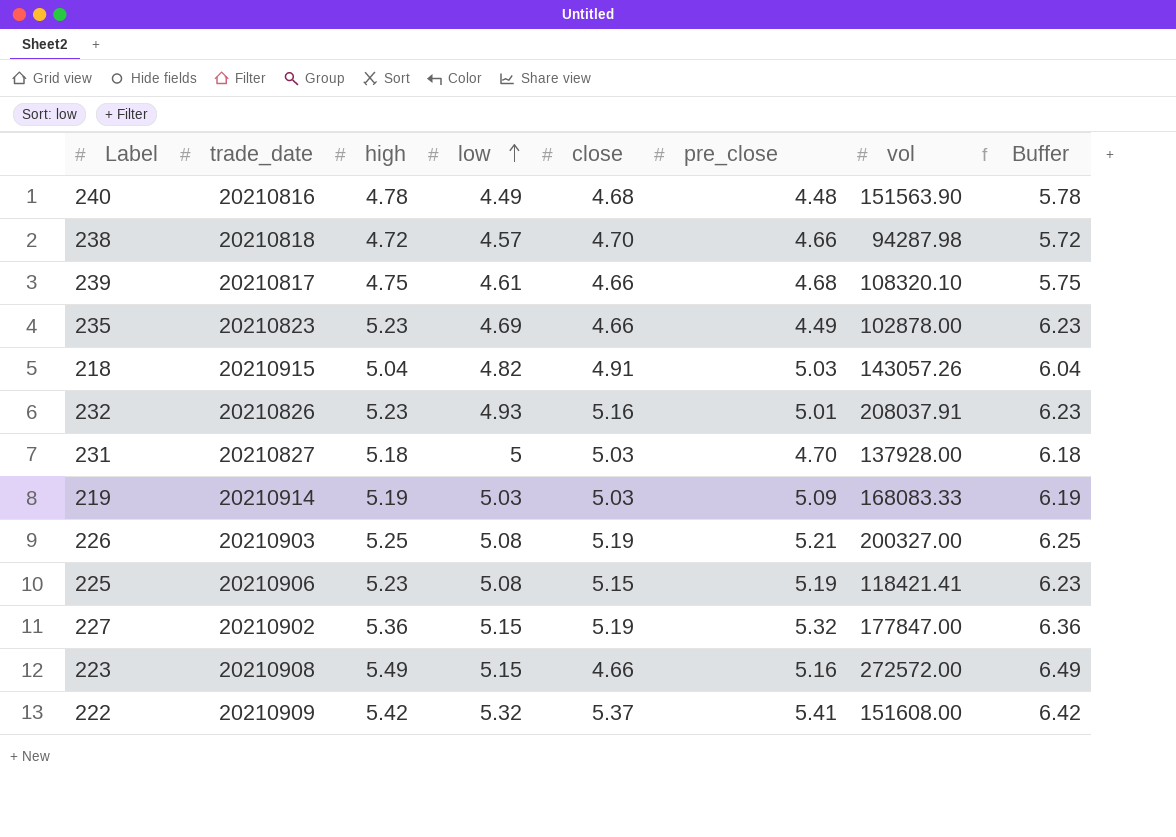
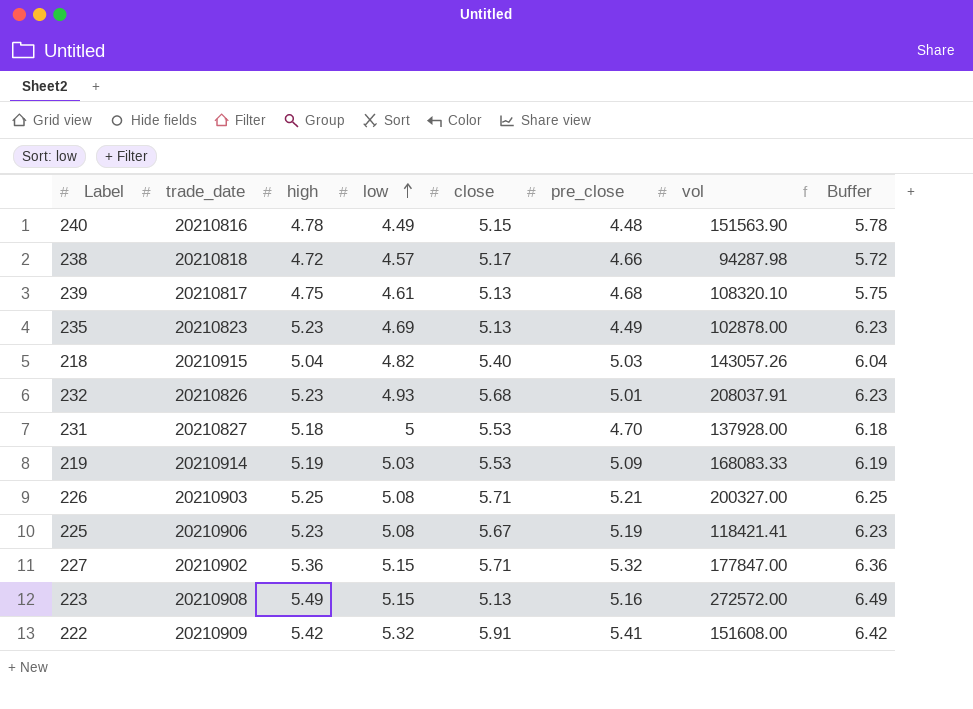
240 | close: 4.68 -> 5.15
238 | close: 4.70 -> 5.17
239 | close: 4.66 -> 5.13
235 | close: 4.66 -> 5.13
218 | close: 4.91 -> 5.40
232 | close: 5.16 -> 5.68
231 | close: 5.03 -> 5.53
219 | close: 5.03 -> 5.53
226 | close: 5.19 -> 5.71
225 | close: 5.15 -> 5.67
227 | close: 5.19 -> 5.71
223 | close: 4.66 -> 5.13
222 | close: 5.37 -> 5.91

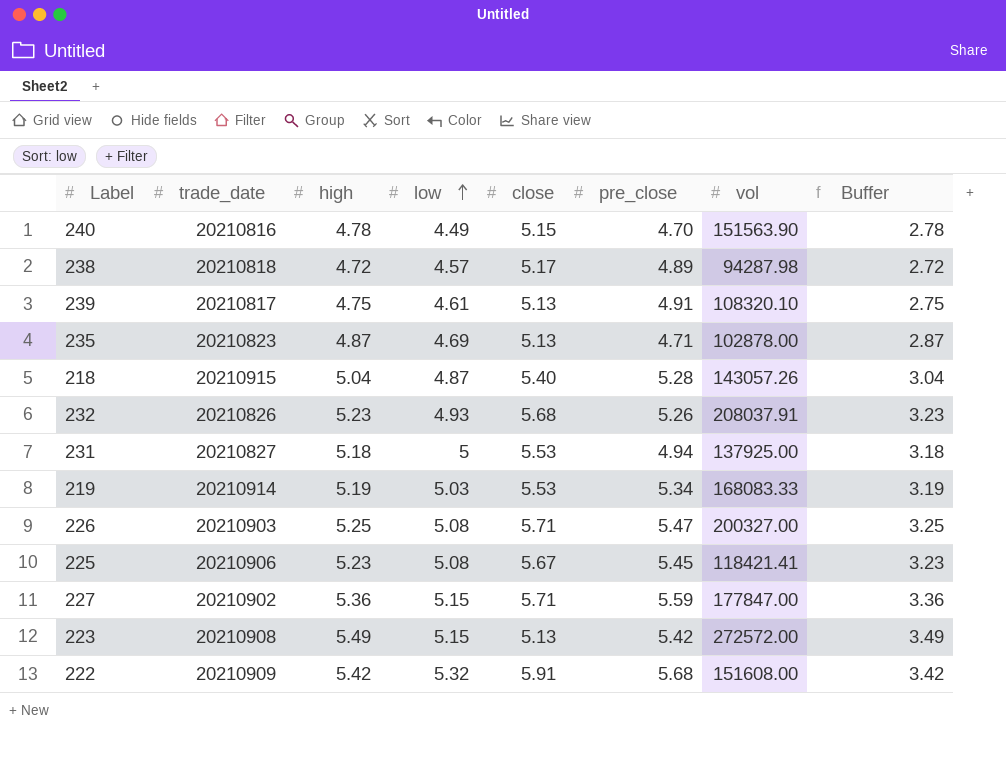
column Buffer | formula: [high] + 1 -> [high] - 2
240 | pre_close: 4.48 -> 4.70
238 | pre_close: 4.66 -> 4.89
239 | pre_close: 4.68 -> 4.91
235 | high: 5.23 -> 4.87
235 | pre_close: 4.49 -> 4.71
218 | low: 4.82 -> 4.87
218 | pre_close: 5.03 -> 5.28
232 | pre_close: 5.01 -> 5.26
231 | pre_close: 4.70 -> 4.94
231 | vol: 137928.00 -> 137925.00
219 | pre_close: 5.09 -> 5.34
226 | pre_close: 5.21 -> 5.47
225 | pre_close: 5.19 -> 5.45
227 | pre_close: 5.32 -> 5.59
223 | pre_close: 5.16 -> 5.42
222 | pre_close: 5.41 -> 5.68

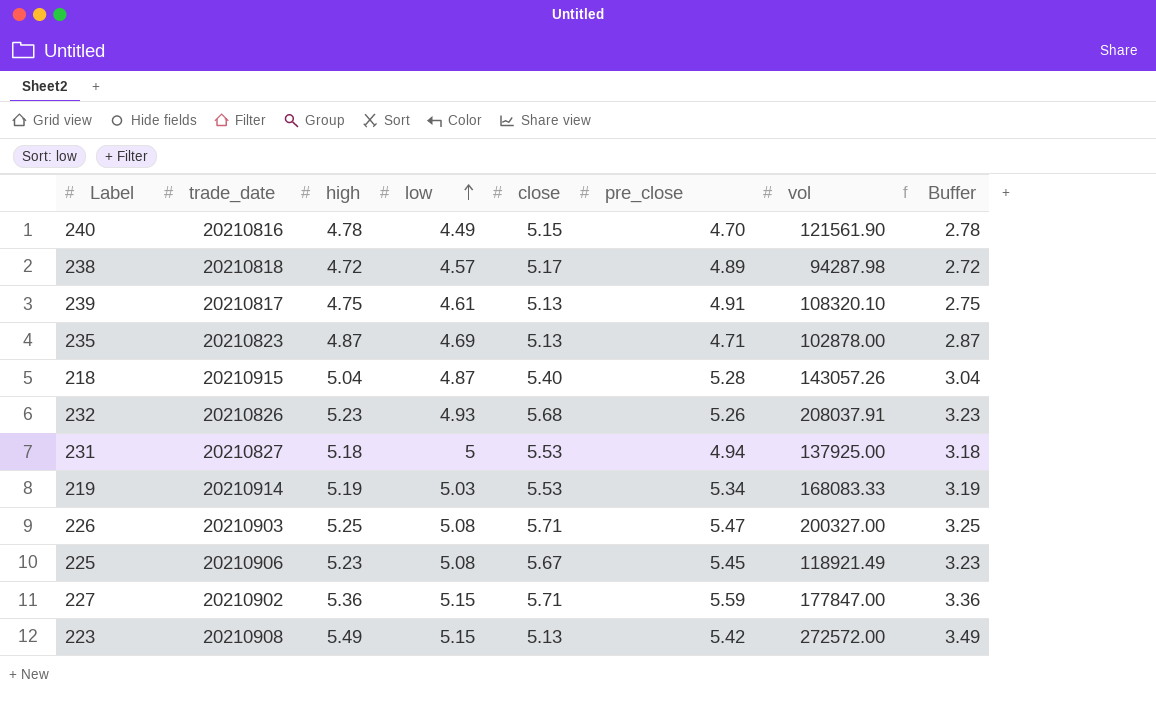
row 222: 20210909 | 5.42 | 5.32 | 5.91 | 5.68 | 151608.00 | 3.42 -> none
240 | vol: 151563.90 -> 121561.90
225 | vol: 118421.41 -> 118921.49

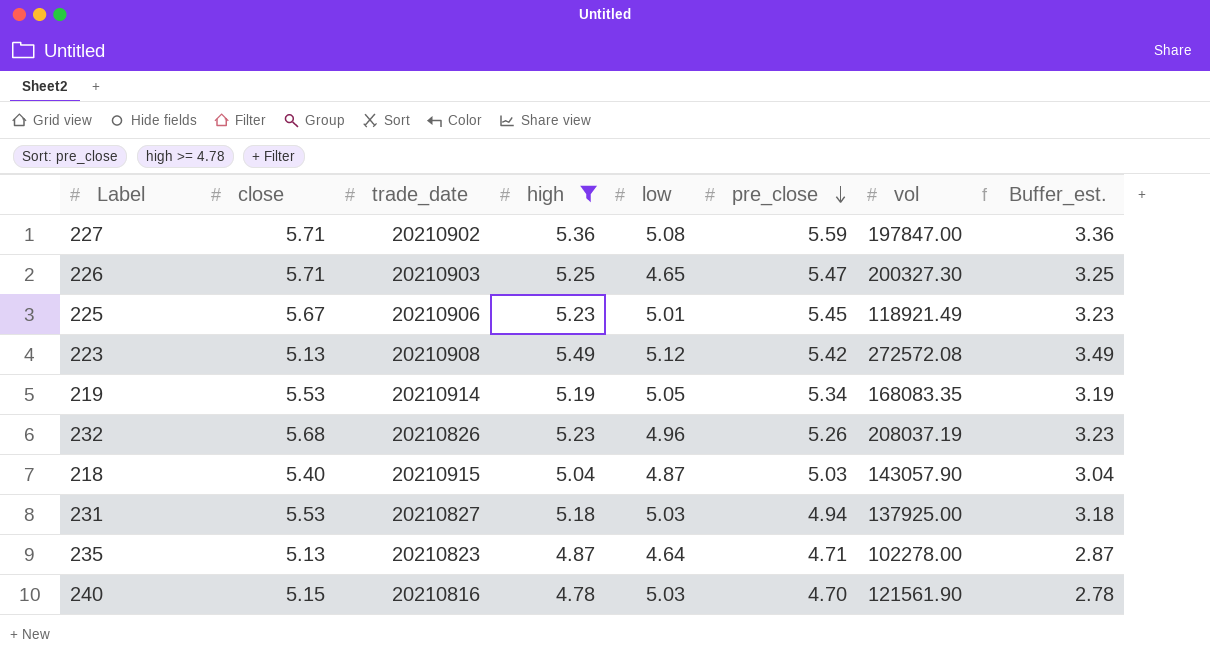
filter: none -> high >= 4.78
row order: low ascending -> pre_close descending
column close | position: 5 -> 2
column name: Buffer -> Buffer_est.
227 | low: 5.15 -> 5.08
227 | vol: 177847.00 -> 197847.00
226 | low: 5.08 -> 4.65
226 | vol: 200327.00 -> 200327.30
225 | low: 5.08 -> 5.01
223 | low: 5.15 -> 5.12
223 | vol: 272572.00 -> 272572.08
219 | low: 5.03 -> 5.05
219 | vol: 168083.33 -> 168083.35
232 | low: 4.93 -> 4.96
232 | vol: 208037.91 -> 208037.19
218 | pre_close: 5.28 -> 5.03
218 | vol: 143057.26 -> 143057.90
231 | low: 5 -> 5.03
235 | low: 4.69 -> 4.64
235 | vol: 102878.00 -> 102278.00
240 | low: 4.49 -> 5.03

